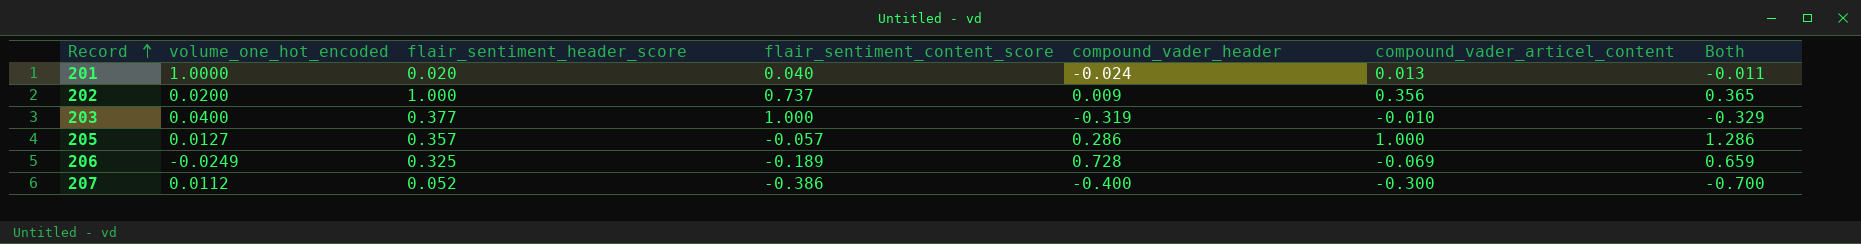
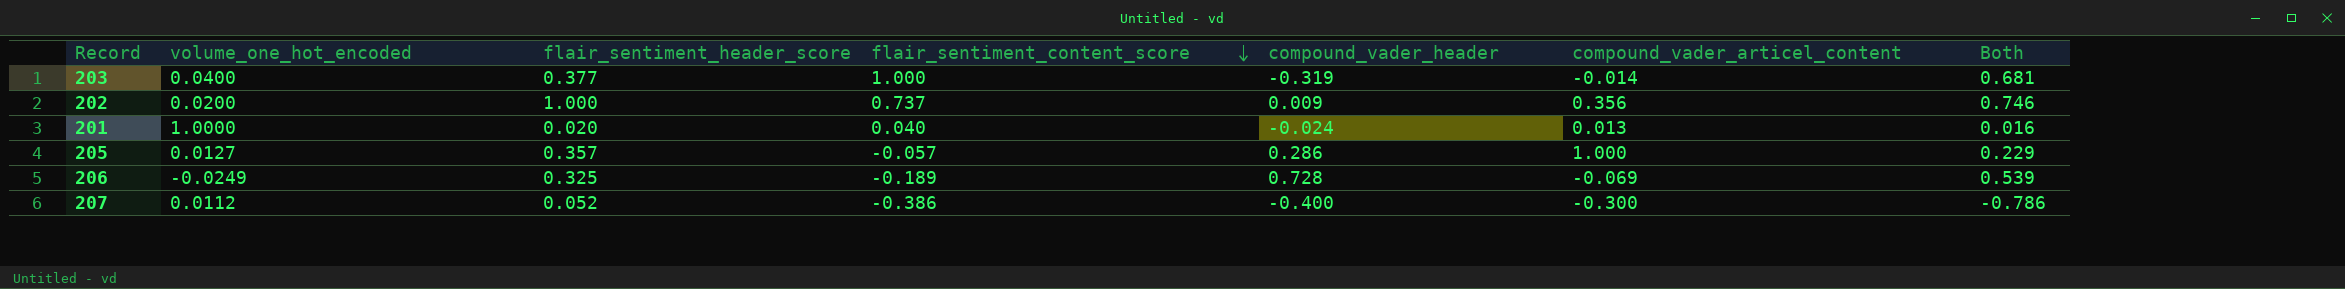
row order: Record ascending -> flair_sentiment_content_score descending
column Both | formula: [compound_vader_header] + [compound_vader_articel_content] -> [flair_sentiment_content_score] + [compound_vader_header]
203 | compound_vader_articel_content: -0.010 -> -0.014

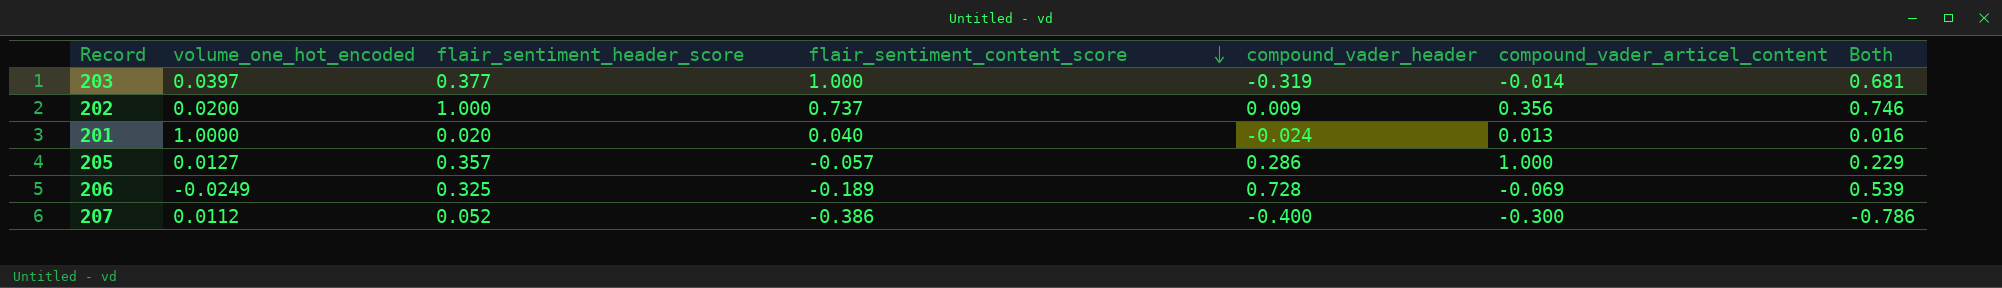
203 | volume_one_hot_encoded: 0.0400 -> 0.0397

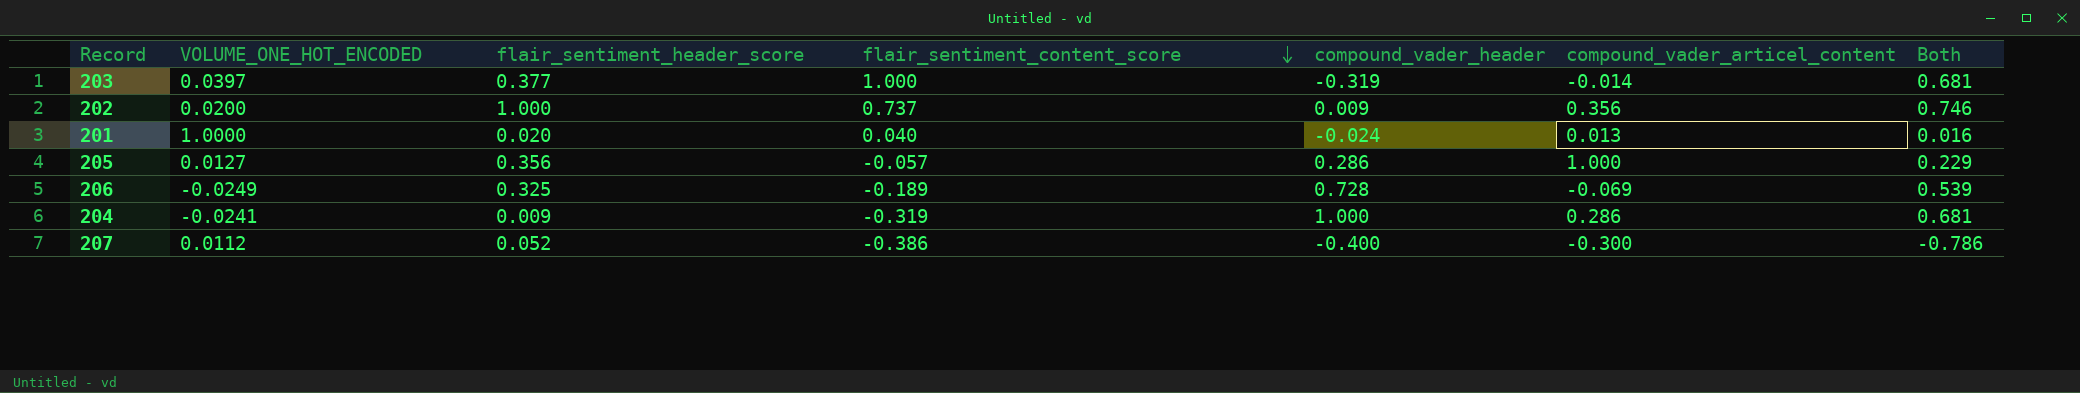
column name: volume_one_hot_encoded -> VOLUME_ONE_HOT_ENCODED
205 | flair_sentiment_header_score: 0.357 -> 0.356
row 204: none -> -0.0241 | 0.009 | -0.319 | 1.000 | 0.286 | 0.681

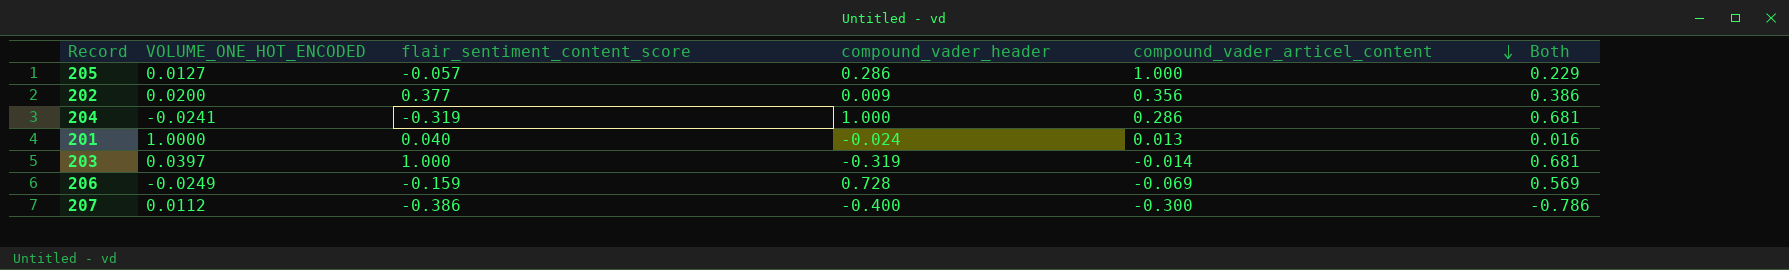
row order: flair_sentiment_content_score descending -> compound_vader_articel_content descending
column flair_sentiment_header_score | position: 3 -> none
202 | flair_sentiment_content_score: 0.737 -> 0.377
202 | Both: 0.746 -> 0.386
206 | flair_sentiment_content_score: -0.189 -> -0.159
206 | Both: 0.539 -> 0.569

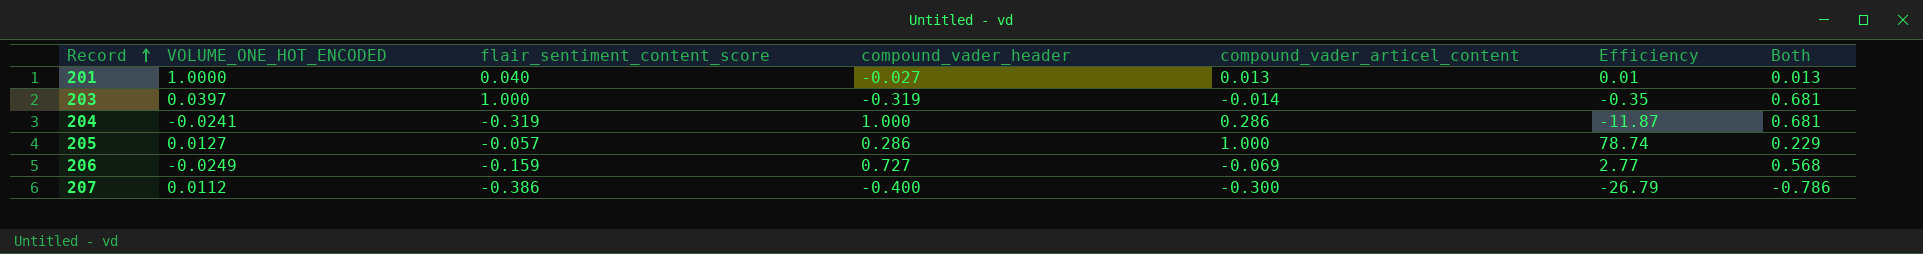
row order: compound_vader_articel_content descending -> Record ascending
column Efficiency | formula: none -> [compound_vader_articel_content] / [VOLUME_ONE_HOT_ENCODED]
row 202: 0.0200 | 0.377 | 0.009 | 0.356 | 0.386 -> none
201 | compound_vader_header: -0.024 -> -0.027
201 | Both: 0.016 -> 0.013
206 | compound_vader_header: 0.728 -> 0.727
206 | Both: 0.569 -> 0.568

